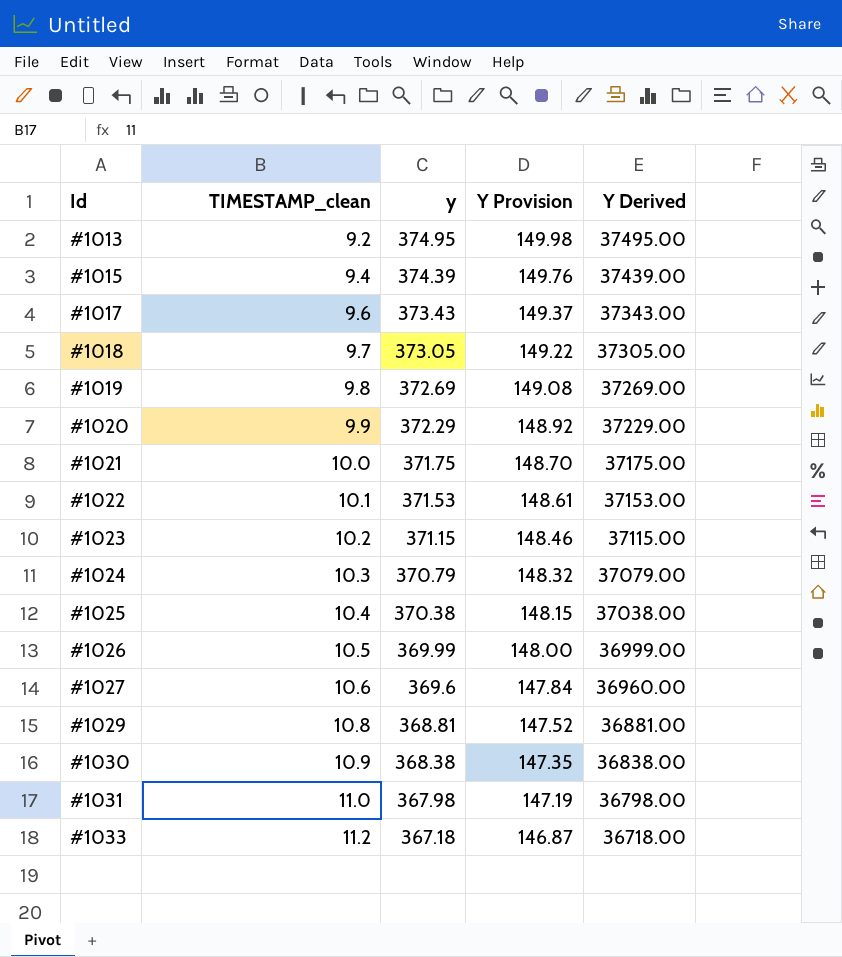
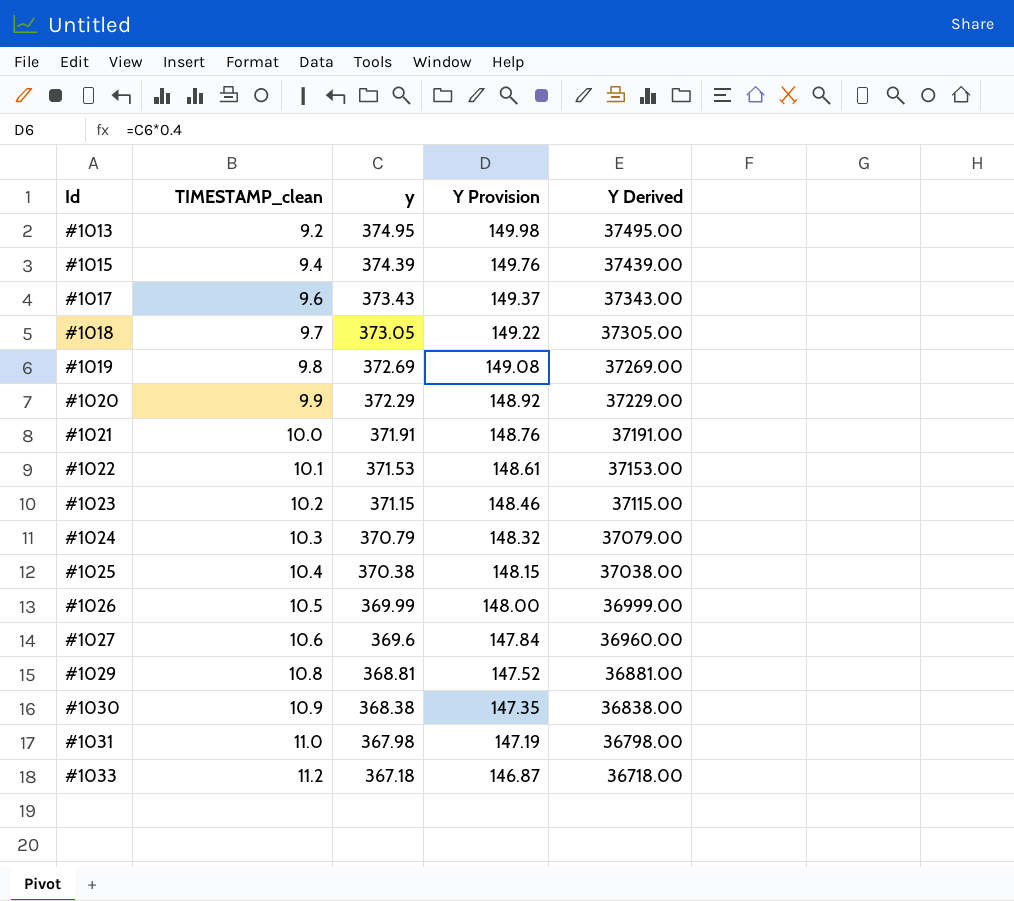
#1021 | y: 371.75 -> 371.91
#1021 | Y Provision: 148.70 -> 148.76
#1021 | Y Derived: 37175.00 -> 37191.00

